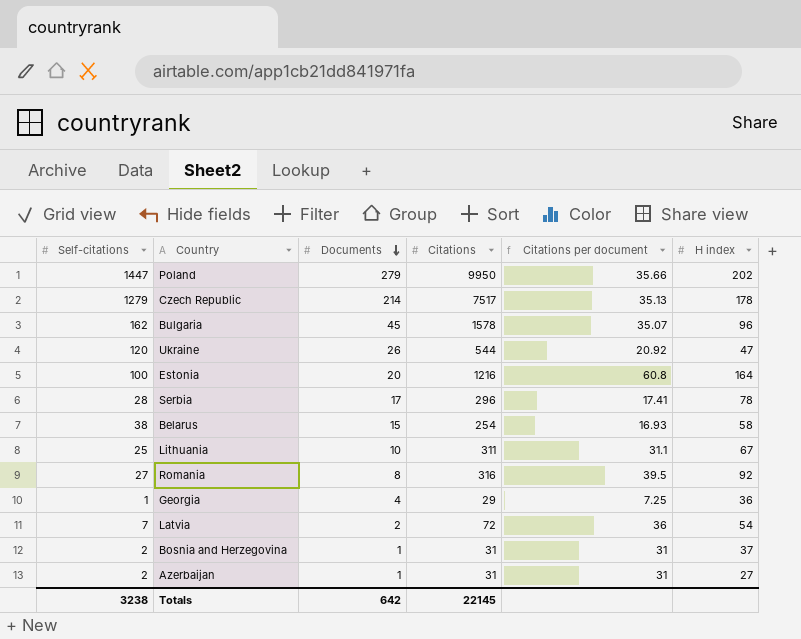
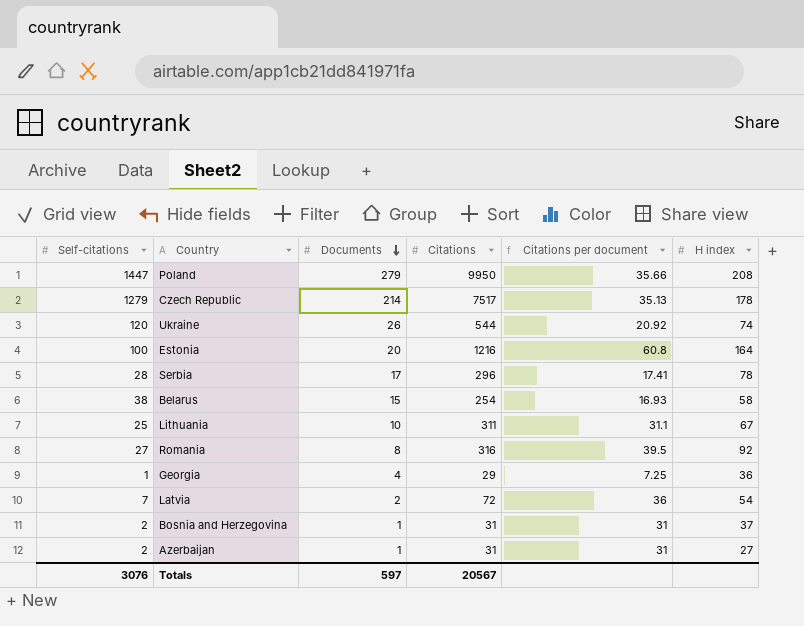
row Bulgaria: 162 | 45 | 1578 | 35.07 | 96 -> none
Poland | H index: 202 -> 208
Ukraine | H index: 47 -> 74
Totals | Self-citations: 3238 -> 3076
Totals | Documents: 642 -> 597
Totals | Citations: 22145 -> 20567

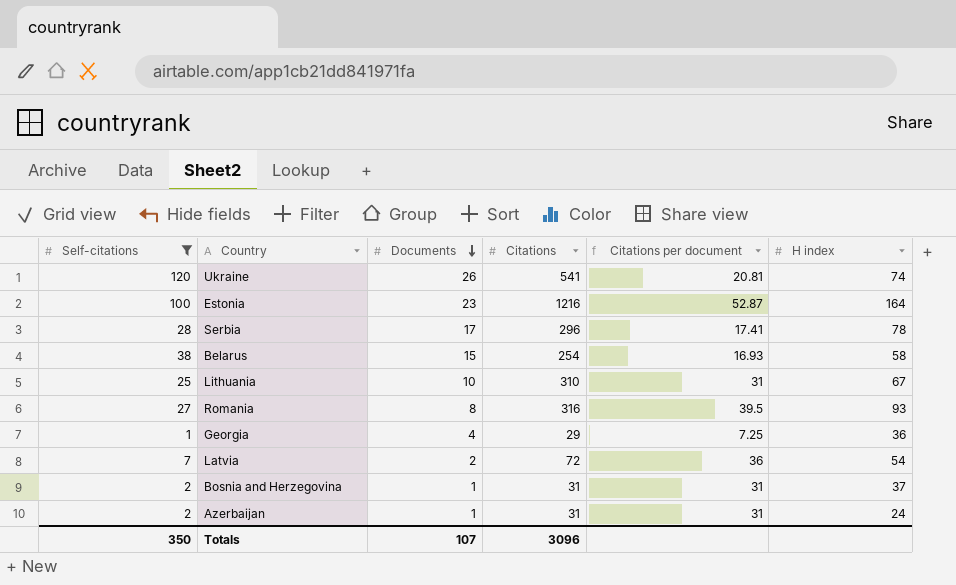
filter: none -> Self-citations <= 120
Ukraine | Citations: 544 -> 541
Ukraine | Citations per document: 20.92 -> 20.81
Estonia | Documents: 20 -> 23
Estonia | Citations per document: 60.8 -> 52.87
Lithuania | Citations: 311 -> 310
Lithuania | Citations per document: 31.1 -> 31
Romania | H index: 92 -> 93
Azerbaijan | H index: 27 -> 24
Totals | Self-citations: 3076 -> 350
Totals | Documents: 597 -> 107
Totals | Citations: 20567 -> 3096

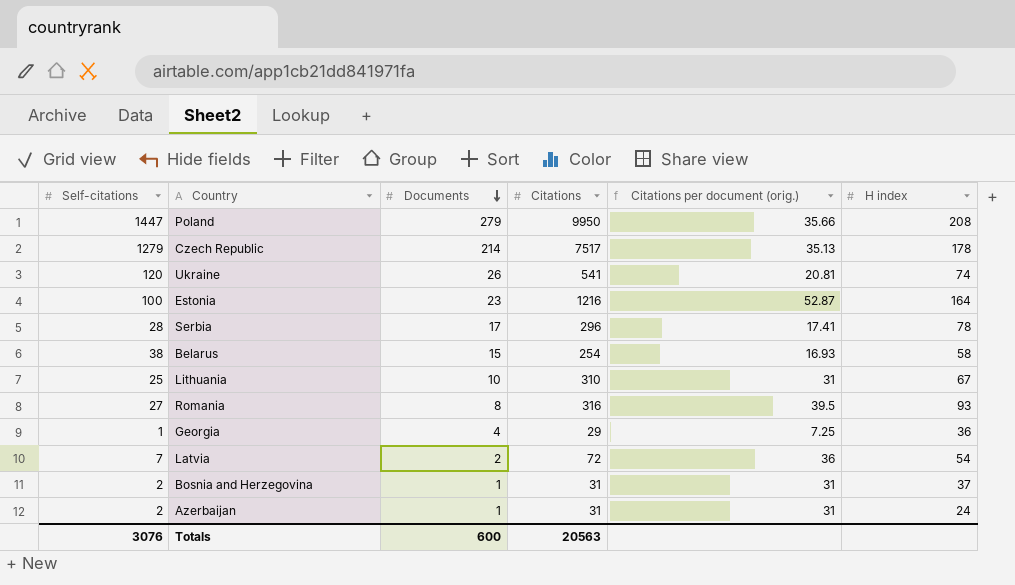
filter: Self-citations <= 120 -> none
column name: Citations per document -> Citations per document (orig.)
Totals | Self-citations: 350 -> 3076
Totals | Documents: 107 -> 600
Totals | Citations: 3096 -> 20563

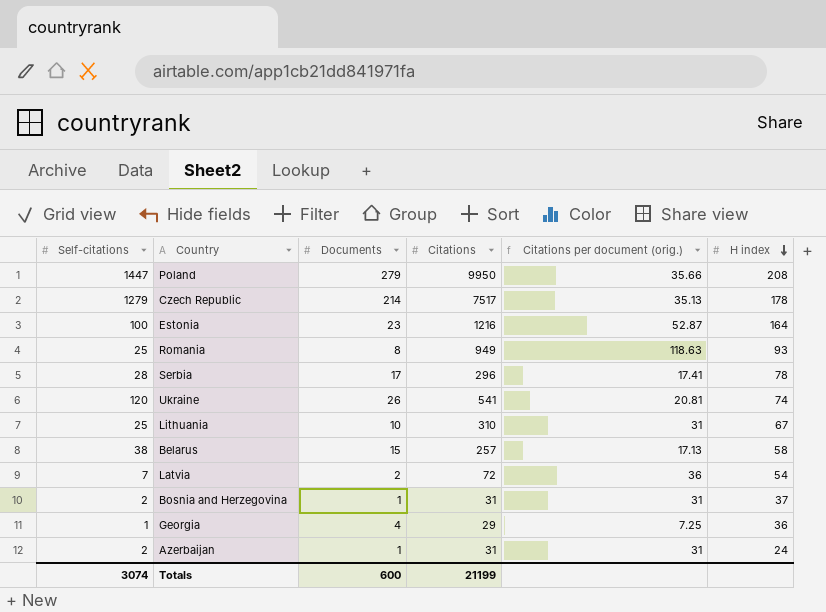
row order: Documents descending -> H index descending
Romania | Self-citations: 27 -> 25
Romania | Citations: 316 -> 949
Romania | Citations per document (orig.): 39.5 -> 118.63
Belarus | Citations: 254 -> 257
Belarus | Citations per document (orig.): 16.93 -> 17.13
Totals | Self-citations: 3076 -> 3074
Totals | Citations: 20563 -> 21199

